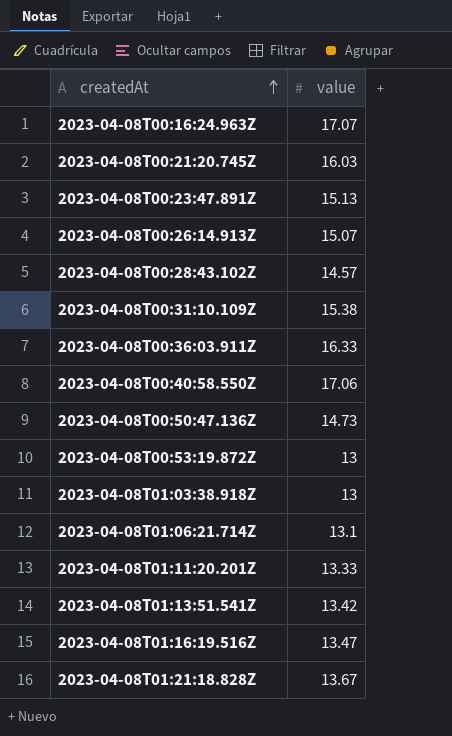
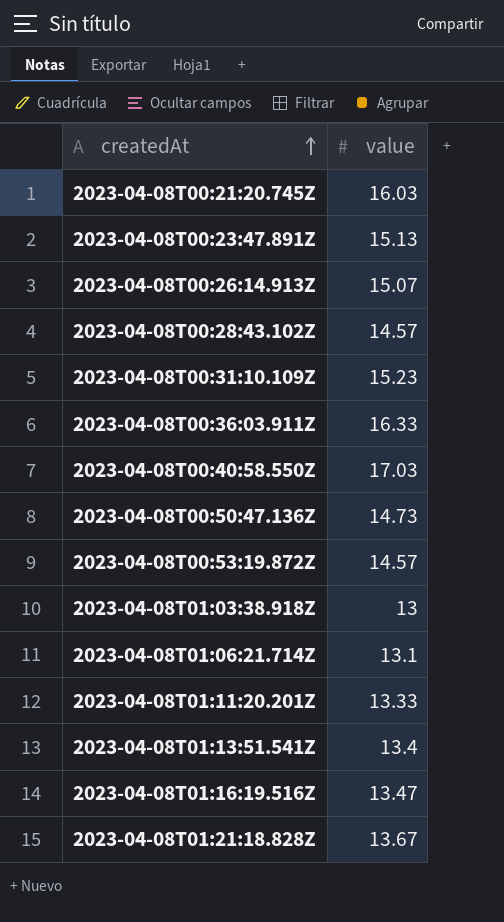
row 2023-04-08T00:16:24.963Z: 17.07 -> none
2023-04-08T00:31:10.109Z | value: 15.38 -> 15.23
2023-04-08T00:40:58.550Z | value: 17.06 -> 17.03
2023-04-08T00:53:19.872Z | value: 13 -> 14.57
2023-04-08T01:13:51.541Z | value: 13.42 -> 13.4

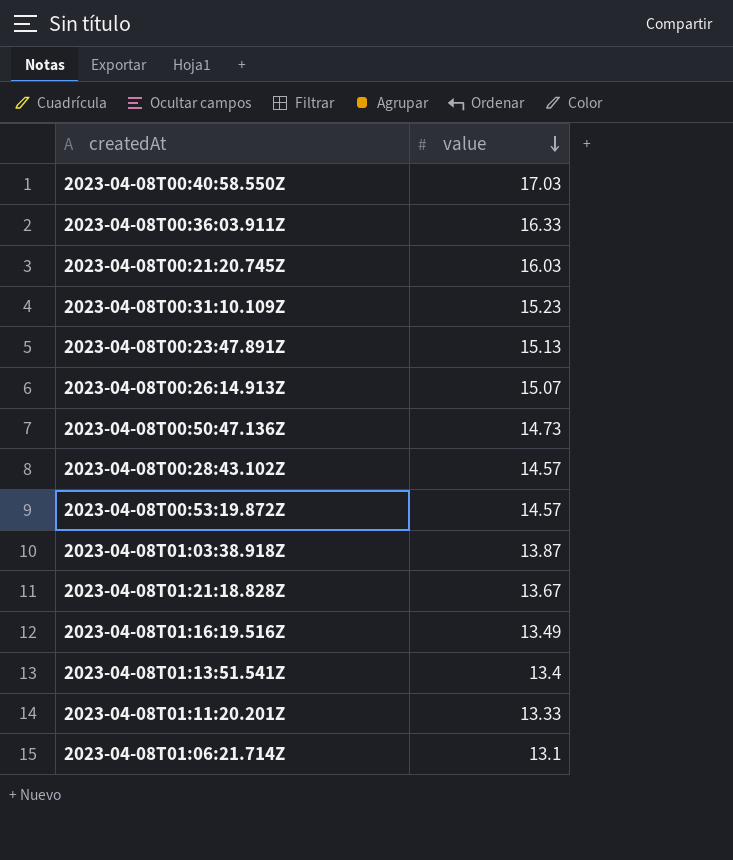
row order: createdAt ascending -> value descending
2023-04-08T01:03:38.918Z | value: 13 -> 13.87
2023-04-08T01:16:19.516Z | value: 13.47 -> 13.49

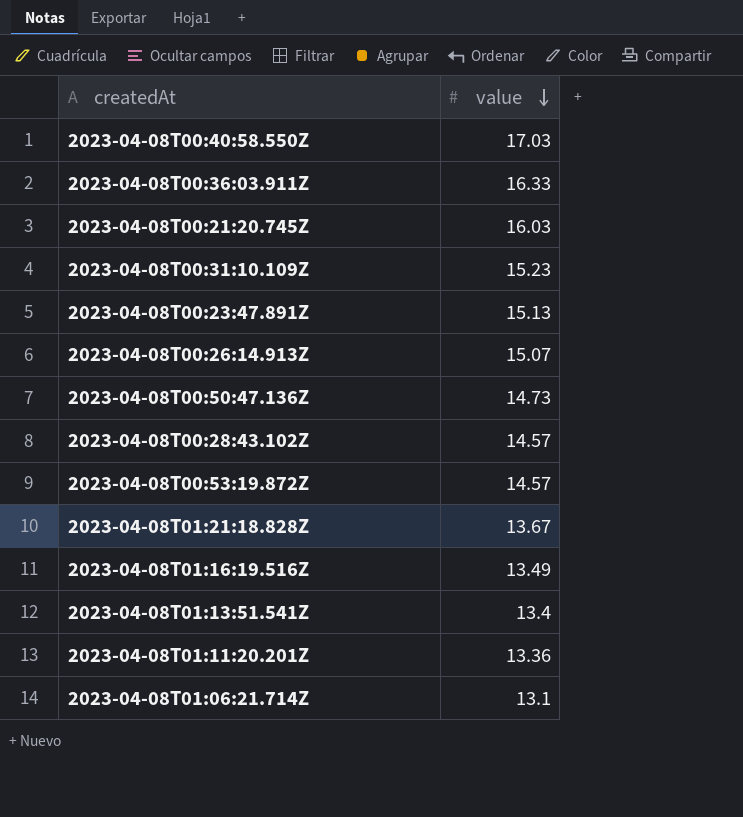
row 2023-04-08T01:03:38.918Z: 13.87 -> none
2023-04-08T01:11:20.201Z | value: 13.33 -> 13.36

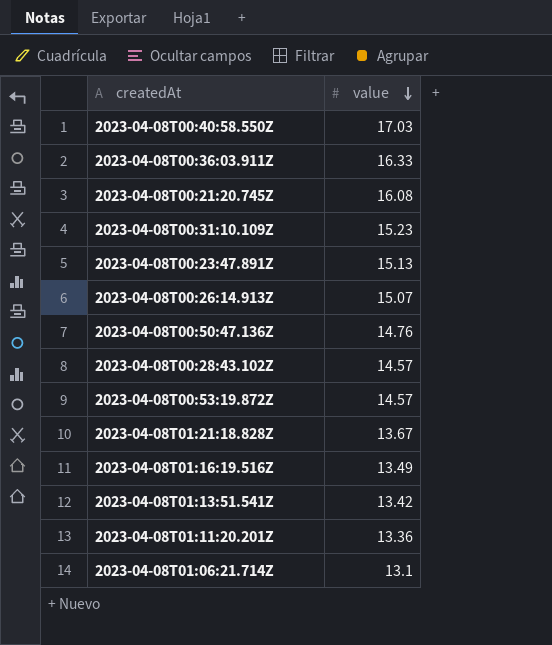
2023-04-08T00:21:20.745Z | value: 16.03 -> 16.08
2023-04-08T00:50:47.136Z | value: 14.73 -> 14.76
2023-04-08T01:13:51.541Z | value: 13.4 -> 13.42

